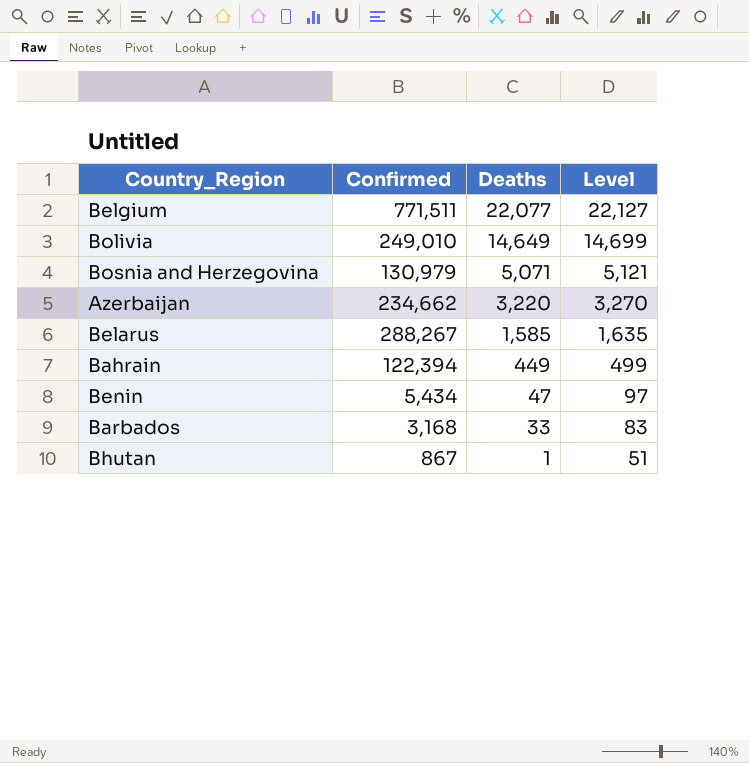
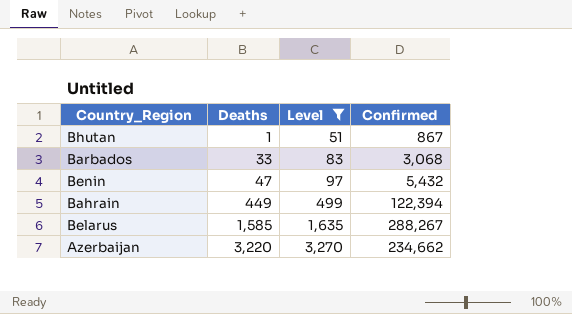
filter: none -> Level <= 3,270
row order: Deaths descending -> Deaths ascending
column Confirmed | position: 2 -> 4
Barbados | Confirmed: 3,168 -> 3,068
Benin | Confirmed: 5,434 -> 5,432

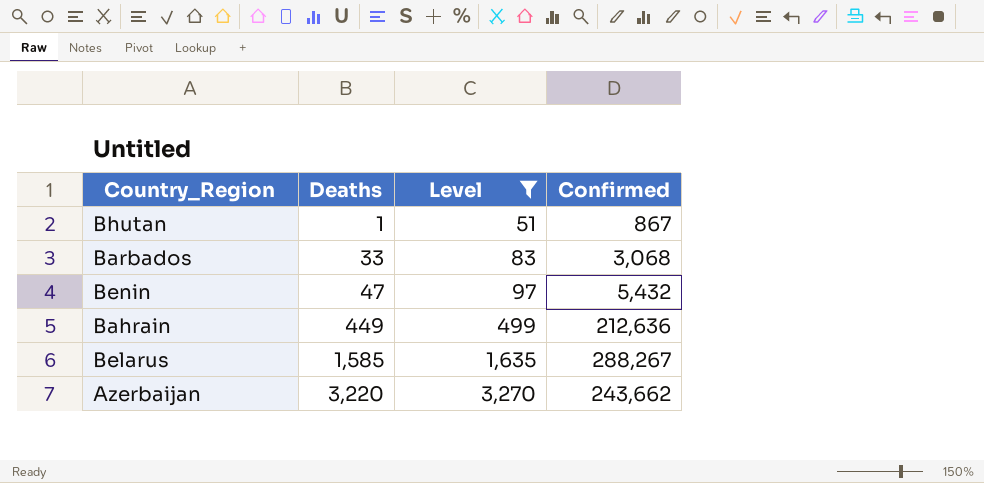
Bahrain | Confirmed: 122,394 -> 212,636
Azerbaijan | Confirmed: 234,662 -> 243,662

